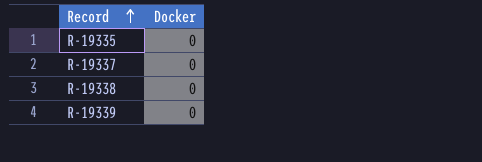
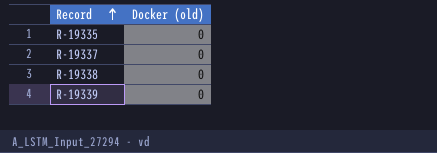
column name: Docker -> Docker (old)

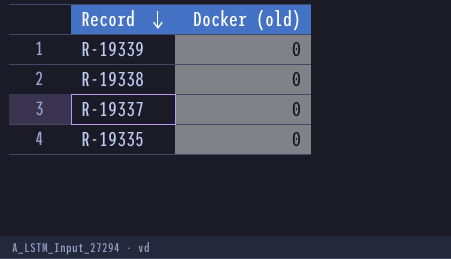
row order: Record ascending -> Record descending

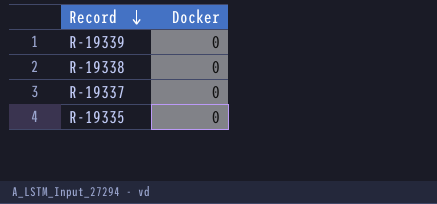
column name: Docker (old) -> Docker

